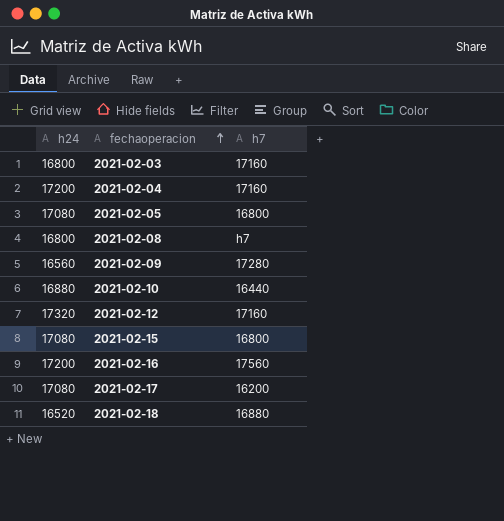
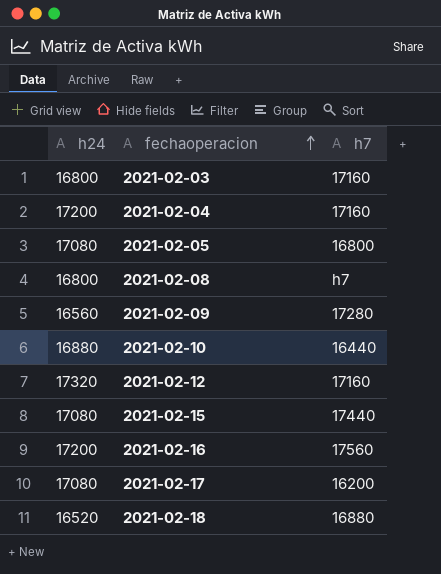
2021-02-15 | h7: 16800 -> 17440

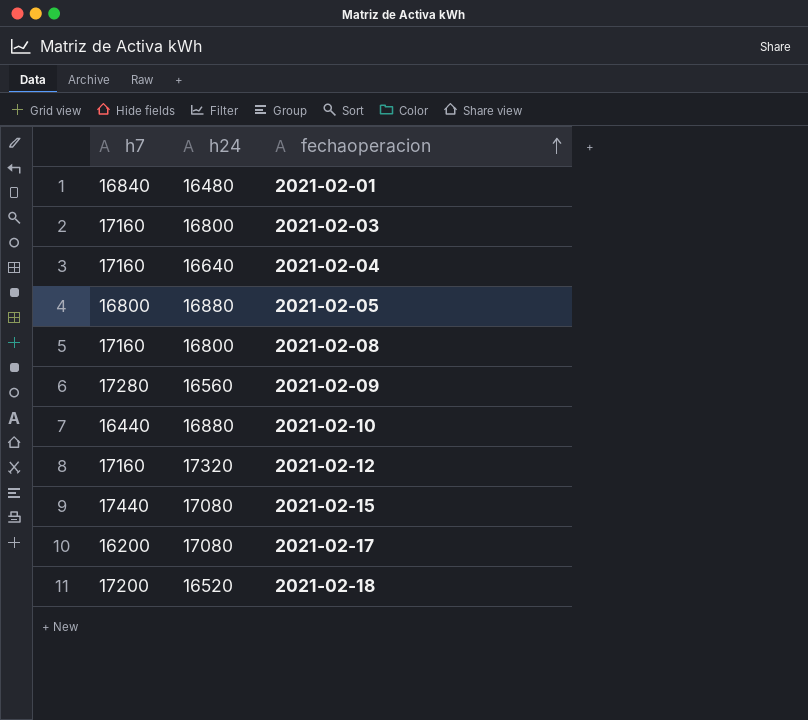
column h7 | position: 3 -> 1
row 2021-02-16: 17200 | 17560 -> none
row 2021-02-01: none -> 16840 | 16480
2021-02-04 | h24: 17200 -> 16640
2021-02-05 | h24: 17080 -> 16880
2021-02-08 | h7: h7 -> 17160
2021-02-18 | h7: 16880 -> 17200

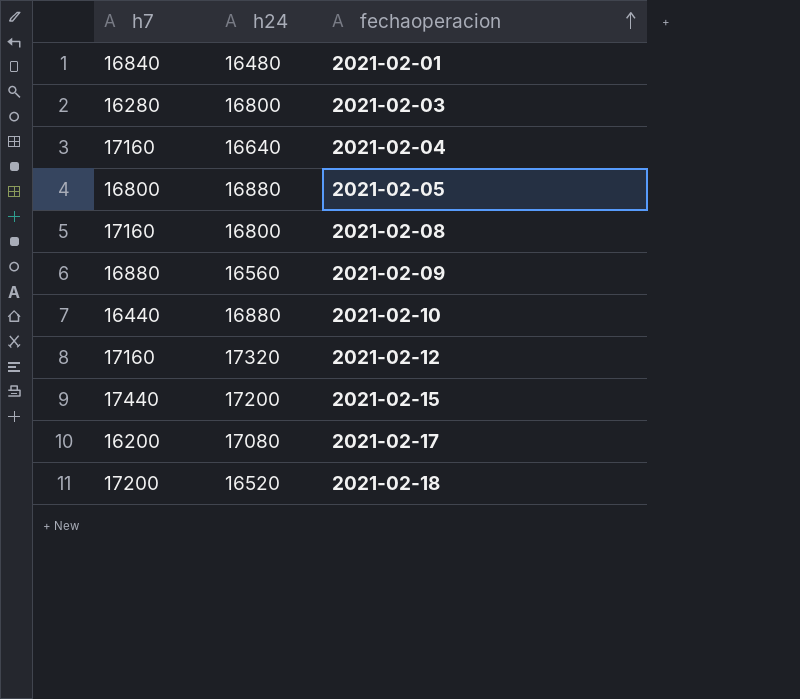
2021-02-03 | h7: 17160 -> 16280
2021-02-09 | h7: 17280 -> 16880
2021-02-15 | h24: 17080 -> 17200

